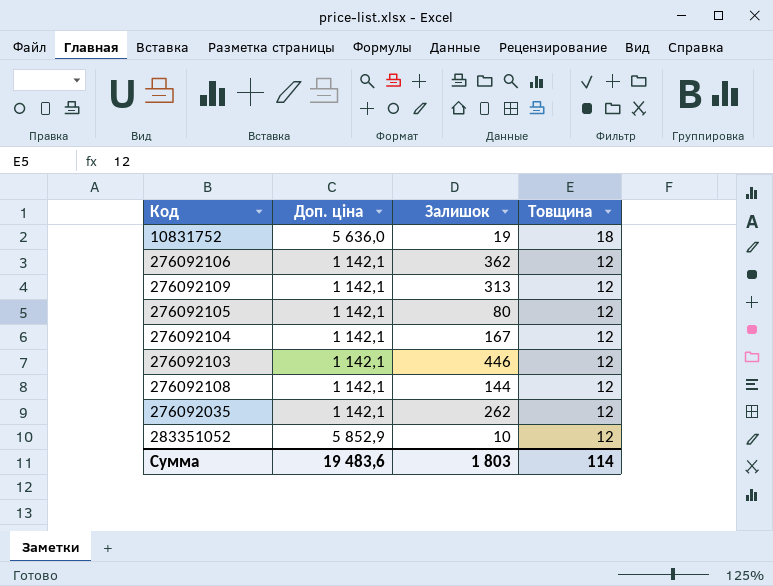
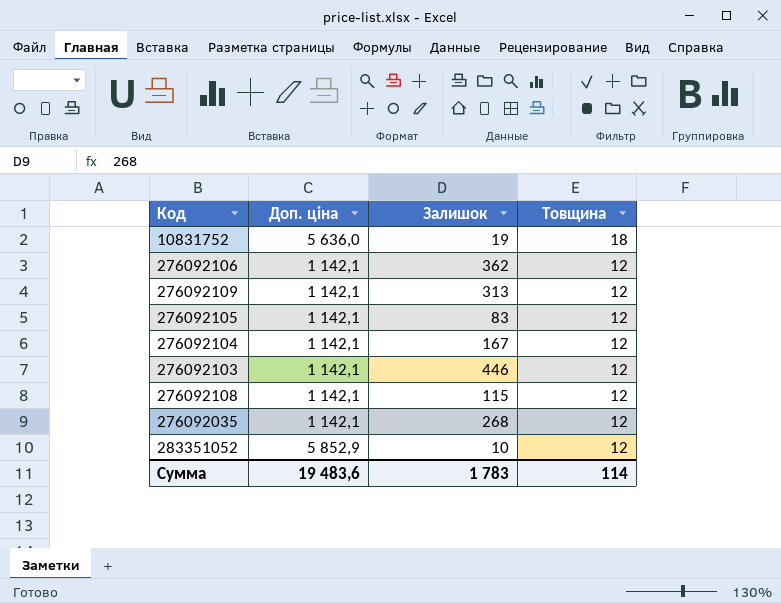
276092105 | Залишок: 80 -> 83
276092108 | Залишок: 144 -> 115
276092035 | Залишок: 262 -> 268
Сумма | Залишок: 1 803 -> 1 783

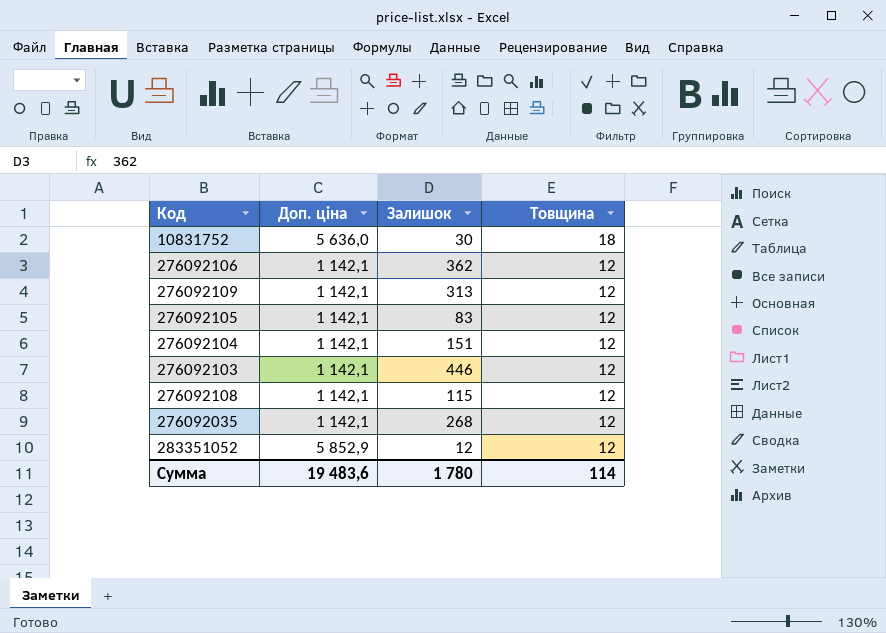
10831752 | Залишок: 19 -> 30
276092104 | Залишок: 167 -> 151
283351052 | Залишок: 10 -> 12
Сумма | Залишок: 1 783 -> 1 780

